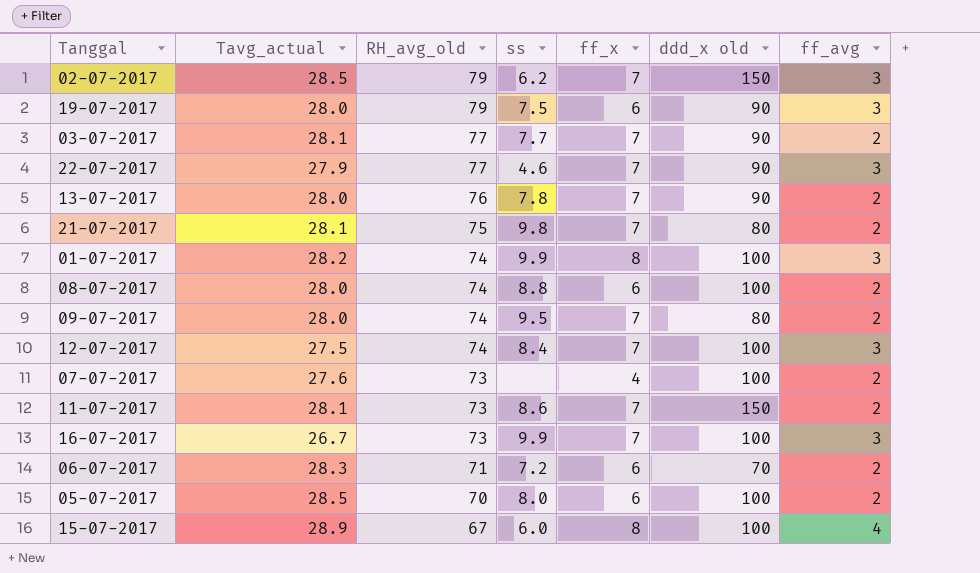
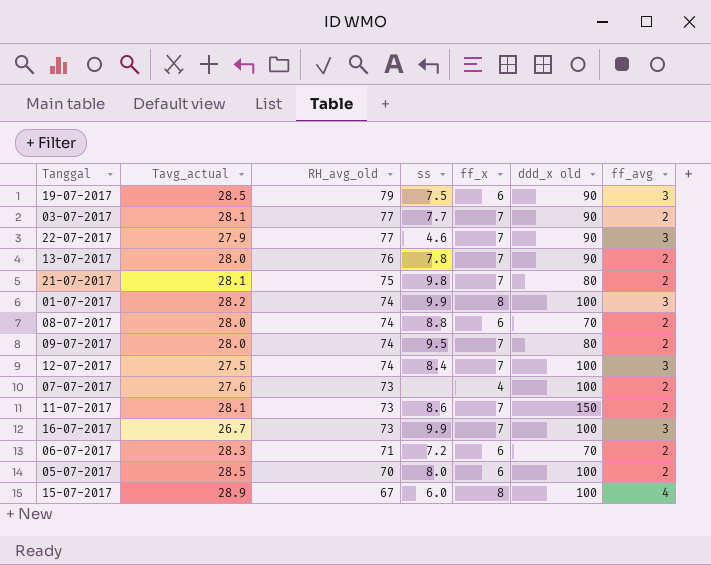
row 02-07-2017: 28.5 | 79 | 6.2 | 7 | 150 | 3 -> none
19-07-2017 | Tavg_actual: 28.0 -> 28.5
08-07-2017 | ddd_x old: 100 -> 70

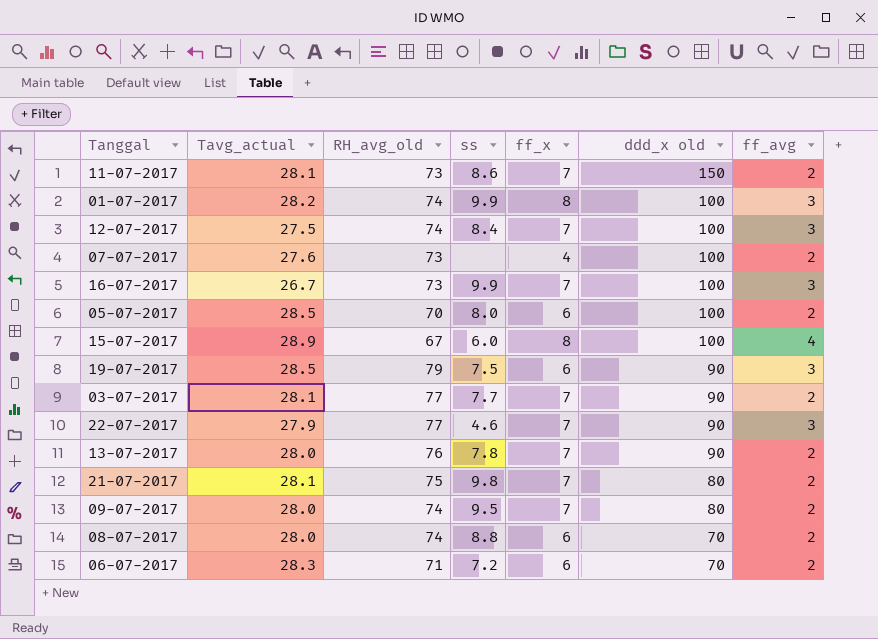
row order: RH_avg_old descending -> ddd_x old descending

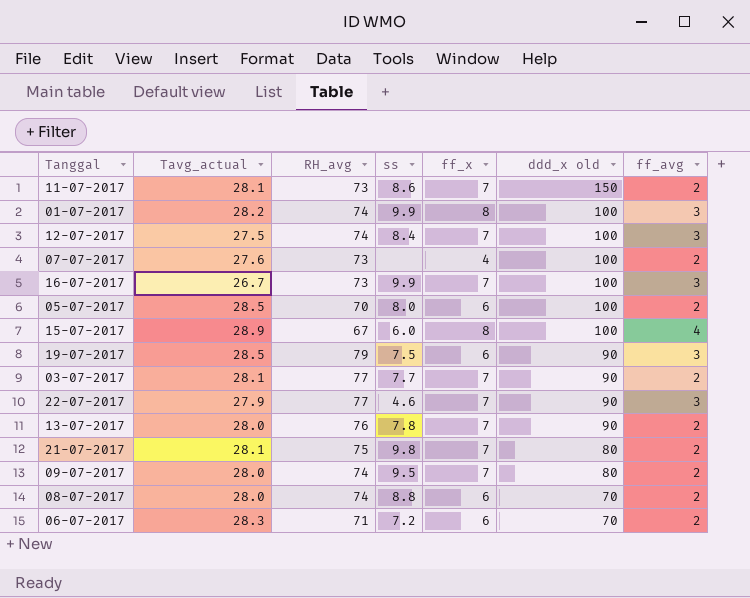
column name: RH_avg_old -> RH_avg

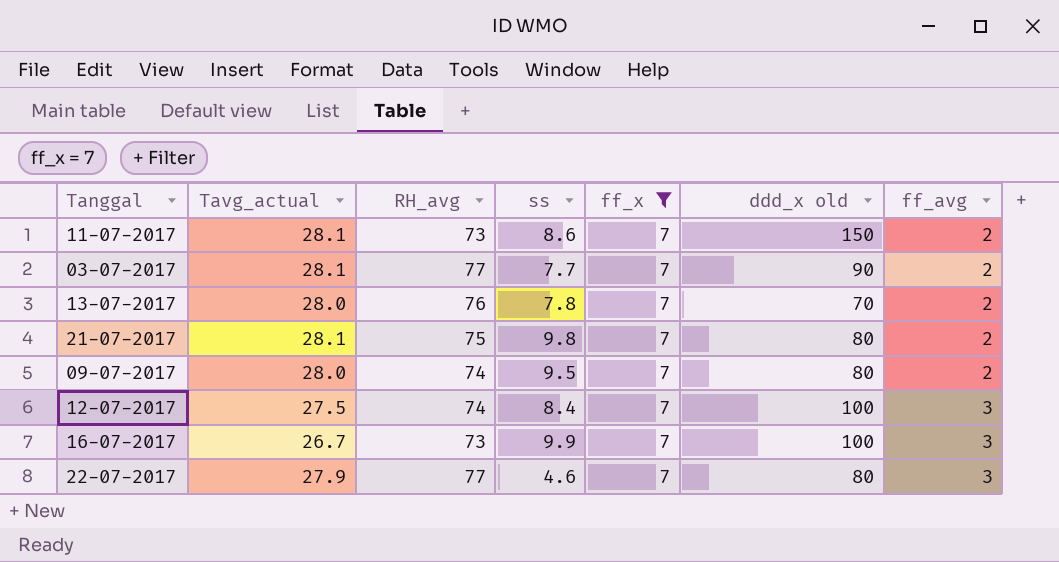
filter: none -> ff_x = 7
row order: ddd_x old descending -> ff_avg ascending
13-07-2017 | ddd_x old: 90 -> 70
22-07-2017 | ddd_x old: 90 -> 80

